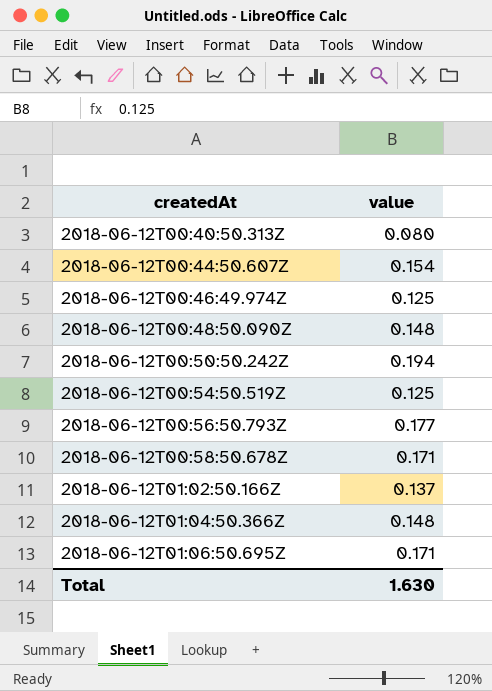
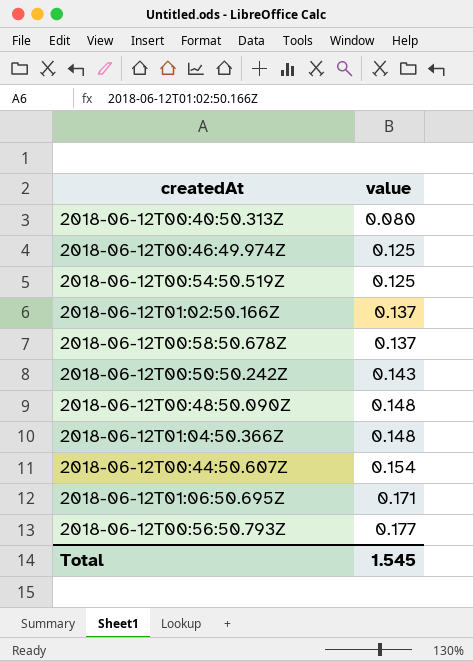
row order: createdAt ascending -> value ascending
2018-06-12T00:58:50.678Z | value: 0.171 -> 0.137
2018-06-12T00:50:50.242Z | value: 0.194 -> 0.143
Total | value: 1.630 -> 1.545

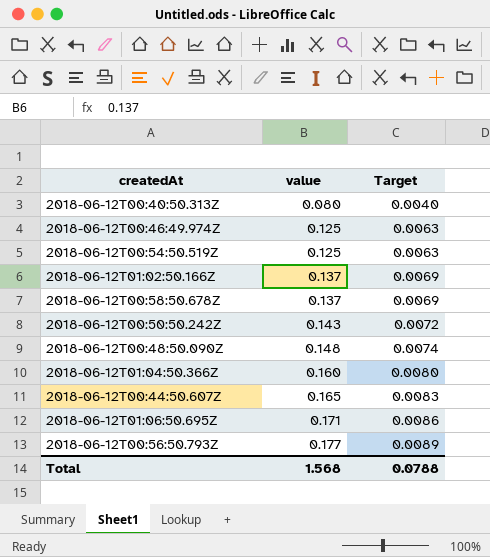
column Target | formula: none -> [value] * 0.05
2018-06-12T01:04:50.366Z | value: 0.148 -> 0.160
2018-06-12T00:44:50.607Z | value: 0.154 -> 0.165
Total | value: 1.545 -> 1.568

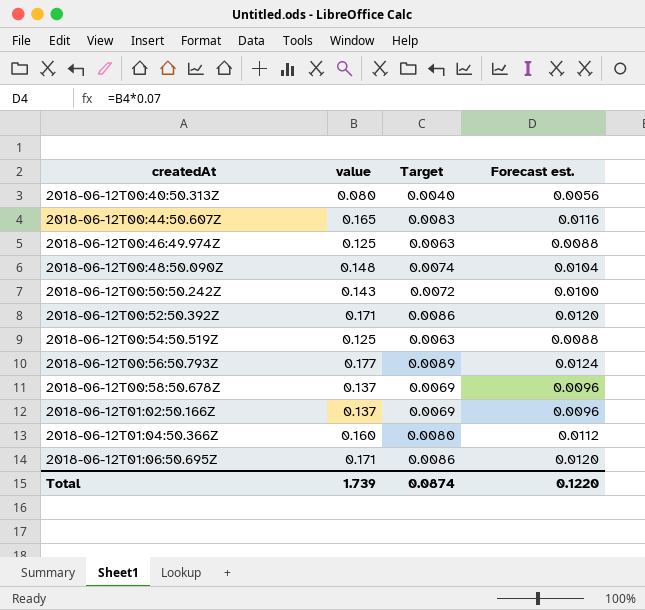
row order: value ascending -> createdAt ascending
column Forecast est. | formula: none -> [value] * 0.07
row 2018-06-12T00:52:50.392Z: none -> 0.171 | 0.0086 | 0.0120
Total | value: 1.568 -> 1.739
Total | Target: 0.0788 -> 0.0874

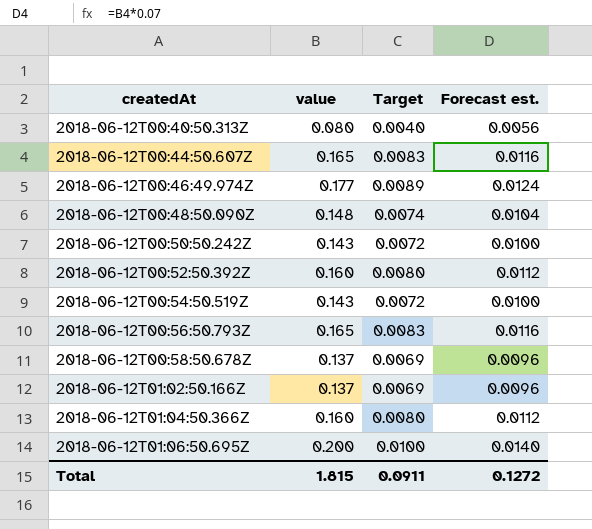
2018-06-12T00:46:49.974Z | value: 0.125 -> 0.177
2018-06-12T00:46:49.974Z | Target: 0.0063 -> 0.0089
2018-06-12T00:46:49.974Z | Forecast est.: 0.0088 -> 0.0124
2018-06-12T00:52:50.392Z | value: 0.171 -> 0.160
2018-06-12T00:52:50.392Z | Target: 0.0086 -> 0.0080
2018-06-12T00:52:50.392Z | Forecast est.: 0.0120 -> 0.0112
2018-06-12T00:54:50.519Z | value: 0.125 -> 0.143
2018-06-12T00:54:50.519Z | Target: 0.0063 -> 0.0072
2018-06-12T00:54:50.519Z | Forecast est.: 0.0088 -> 0.0100
2018-06-12T00:56:50.793Z | value: 0.177 -> 0.165
2018-06-12T00:56:50.793Z | Target: 0.0089 -> 0.0083
2018-06-12T00:56:50.793Z | Forecast est.: 0.0124 -> 0.0116
2018-06-12T01:06:50.695Z | value: 0.171 -> 0.200
2018-06-12T01:06:50.695Z | Target: 0.0086 -> 0.0100
2018-06-12T01:06:50.695Z | Forecast est.: 0.0120 -> 0.0140
Total | value: 1.739 -> 1.815
Total | Target: 0.0874 -> 0.0911
Total | Forecast est.: 0.1220 -> 0.1272

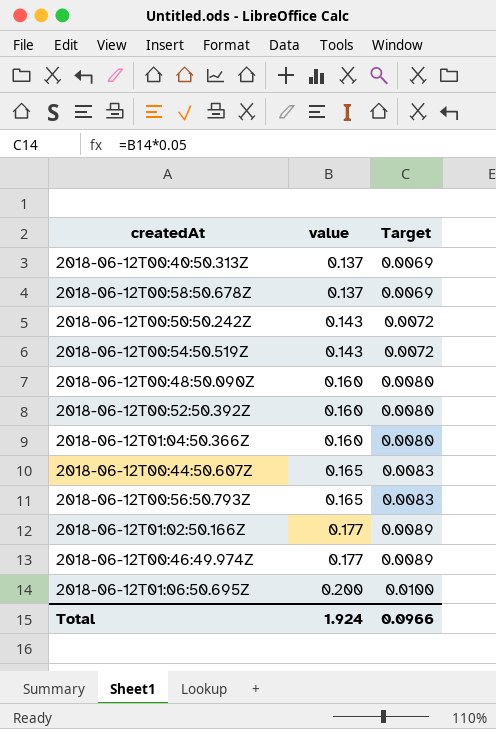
row order: createdAt ascending -> value ascending
column Forecast est. | formula: [value] * 0.07 -> none
2018-06-12T00:40:50.313Z | value: 0.080 -> 0.137
2018-06-12T00:40:50.313Z | Target: 0.0040 -> 0.0069
2018-06-12T00:48:50.090Z | value: 0.148 -> 0.160
2018-06-12T00:48:50.090Z | Target: 0.0074 -> 0.0080
2018-06-12T01:02:50.166Z | value: 0.137 -> 0.177
2018-06-12T01:02:50.166Z | Target: 0.0069 -> 0.0089
Total | value: 1.815 -> 1.924
Total | Target: 0.0911 -> 0.0966

